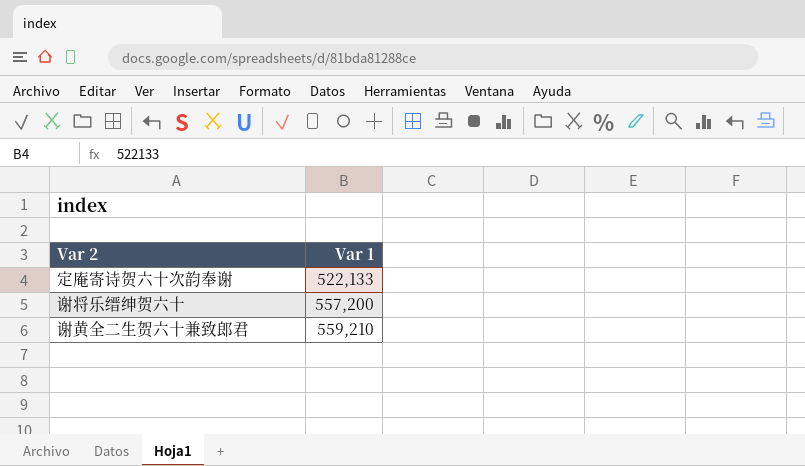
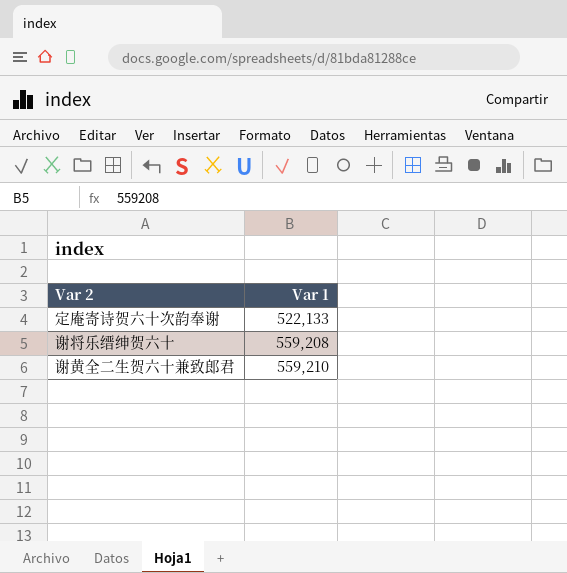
谢将乐缙绅贺六十 | Var 1: 557,200 -> 559,208

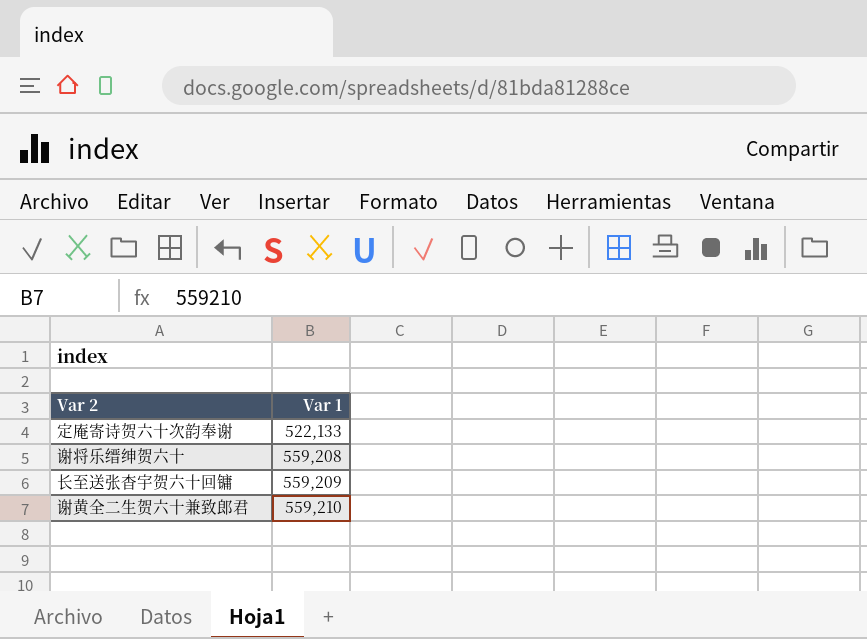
row 长至送张杳宇贺六十回镛: none -> 559,209

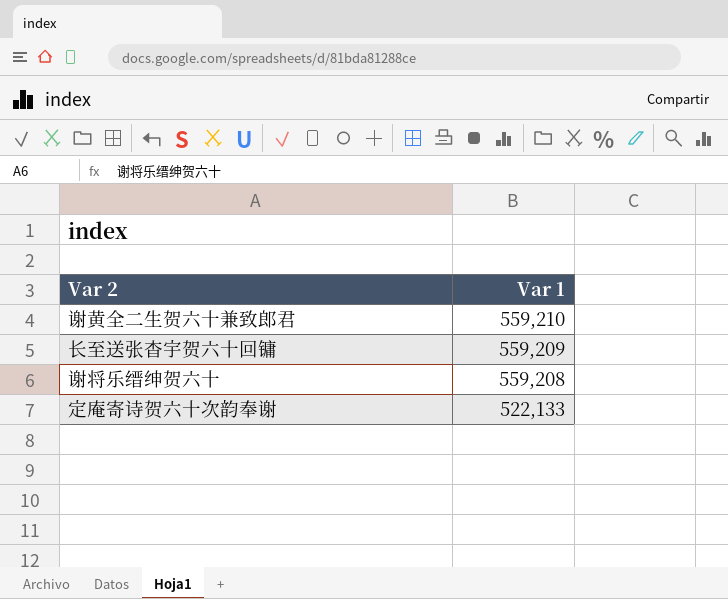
row order: Var 1 ascending -> Var 1 descending

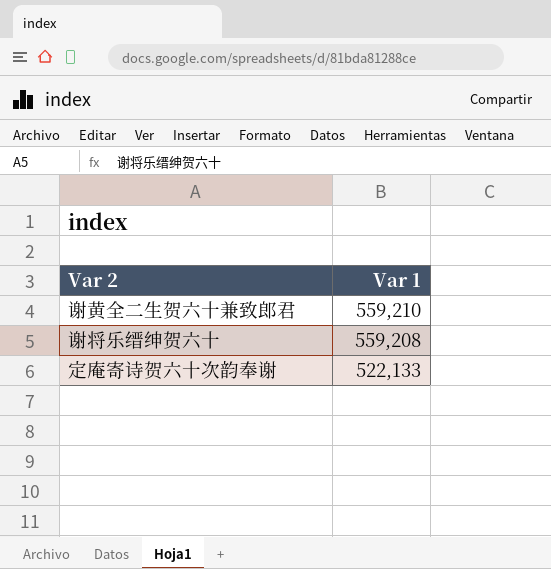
row 长至送张杳宇贺六十回镛: 559,209 -> none

